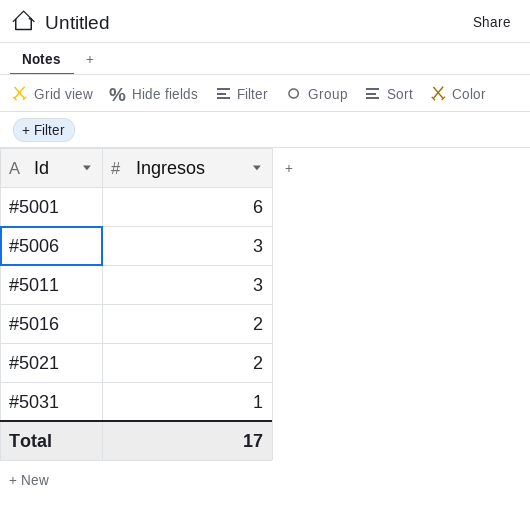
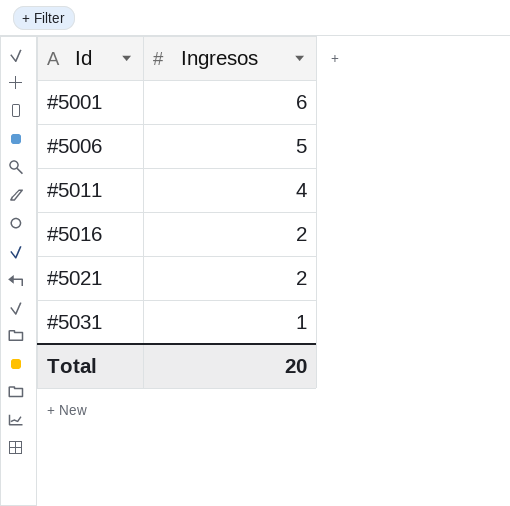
#5006 | Ingresos: 3 -> 5
#5011 | Ingresos: 3 -> 4
Total | Ingresos: 17 -> 20

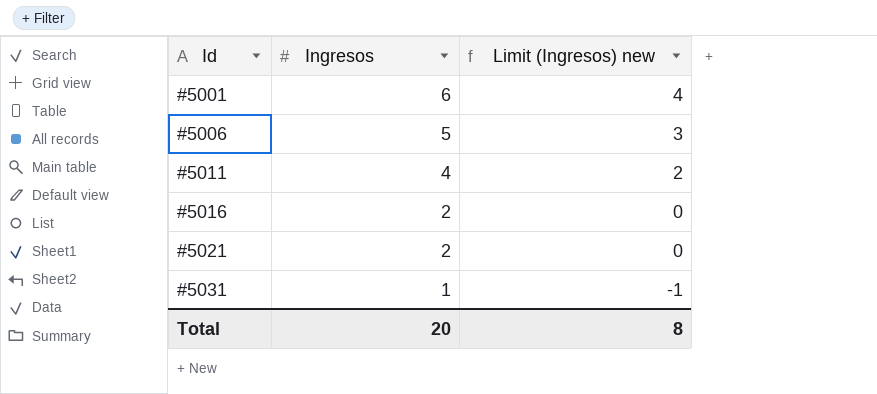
column Limit (Ingresos) new | formula: none -> [Ingresos] - 2

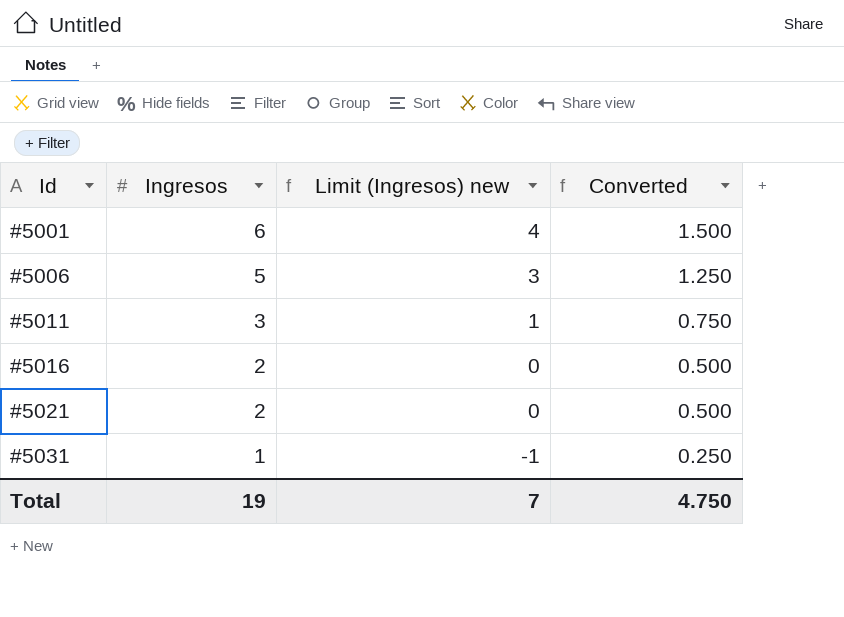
column Converted | formula: none -> [Ingresos] * 0.25
#5011 | Ingresos: 4 -> 3
#5011 | Limit (Ingresos) new: 2 -> 1
Total | Ingresos: 20 -> 19
Total | Limit (Ingresos) new: 8 -> 7

